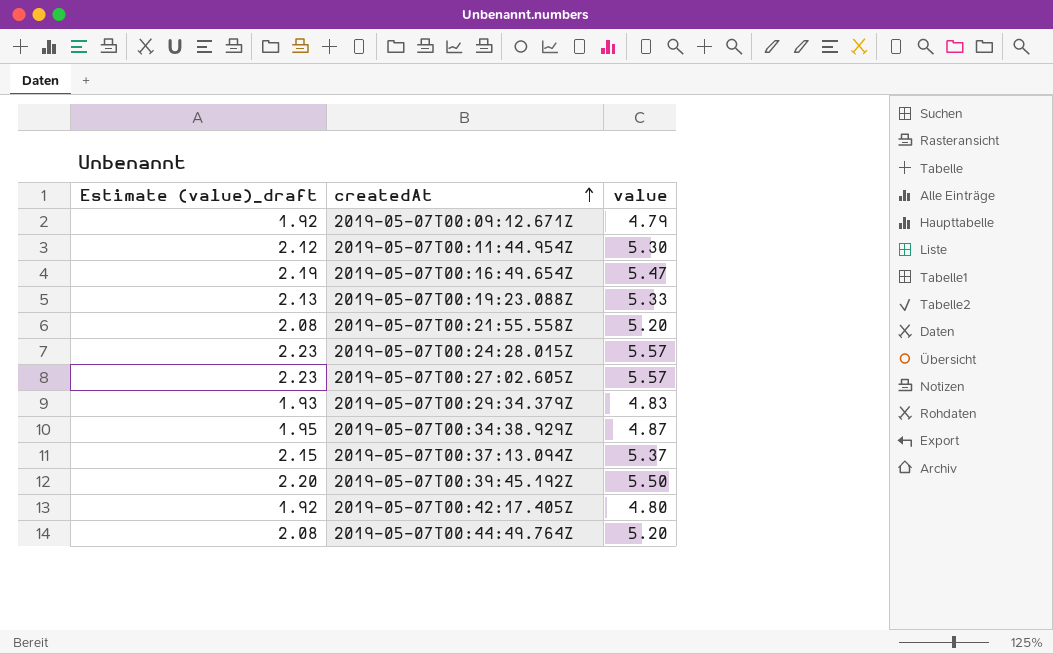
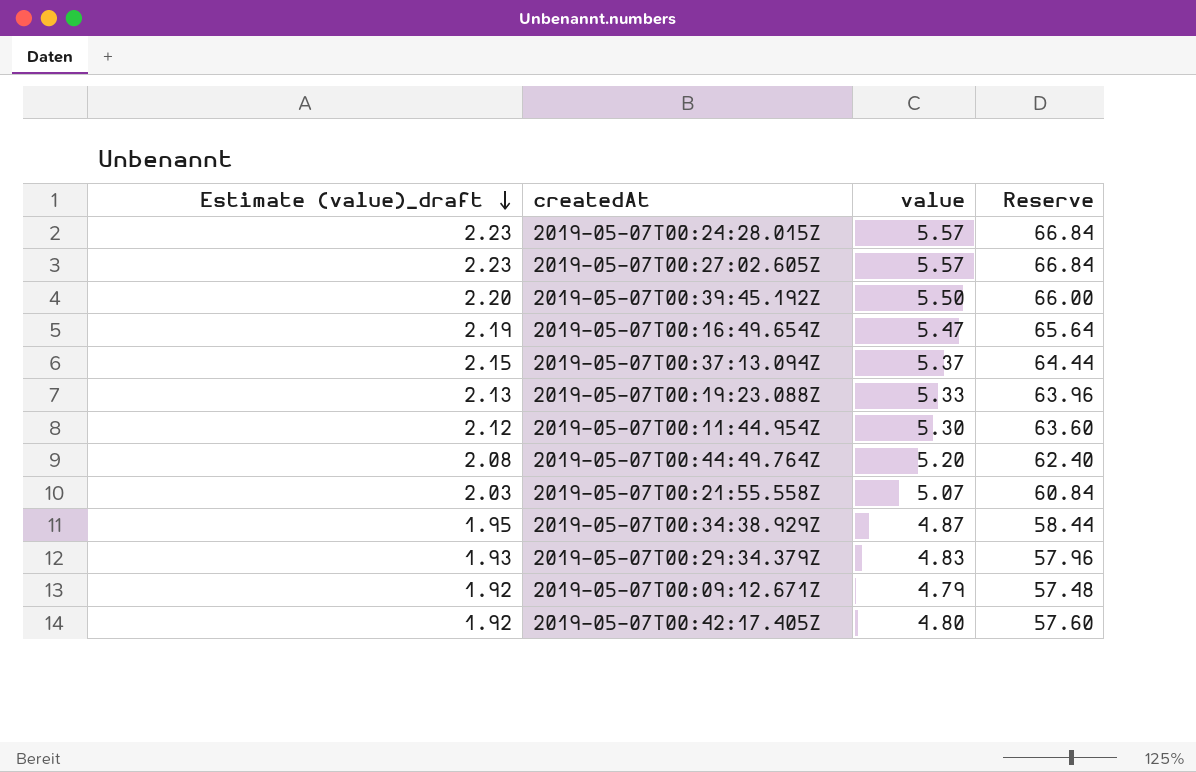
row order: createdAt ascending -> Estimate (value)_draft descending
column Reserve | formula: none -> [value] * 12
2019-05-07T00:21:55.558Z | Estimate (value)_draft: 2.08 -> 2.03
2019-05-07T00:21:55.558Z | value: 5.20 -> 5.07

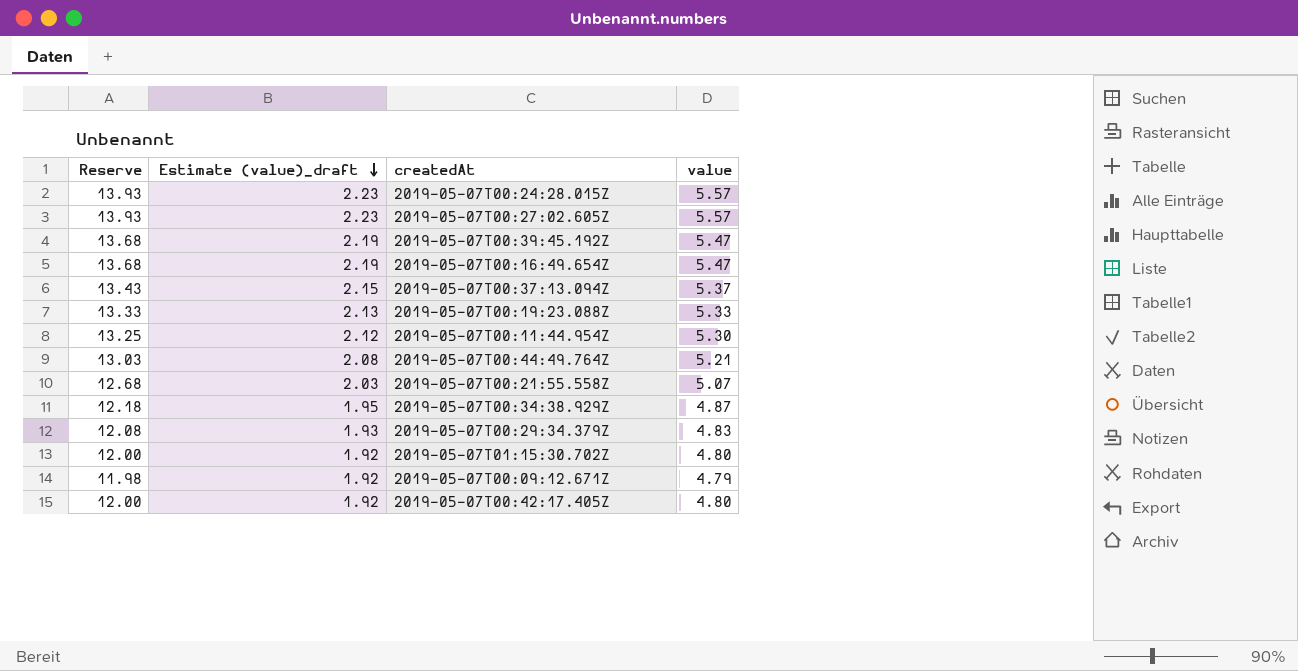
column Reserve | formula: [value] * 12 -> [value] * 2.5
column Reserve | position: 4 -> 1
2019-05-07T00:39:45.192Z | Estimate (value)_draft: 2.20 -> 2.19
2019-05-07T00:39:45.192Z | value: 5.50 -> 5.47
2019-05-07T00:44:49.764Z | value: 5.20 -> 5.21
row 2019-05-07T01:15:30.702Z: none -> 12.00 | 1.92 | 4.80

